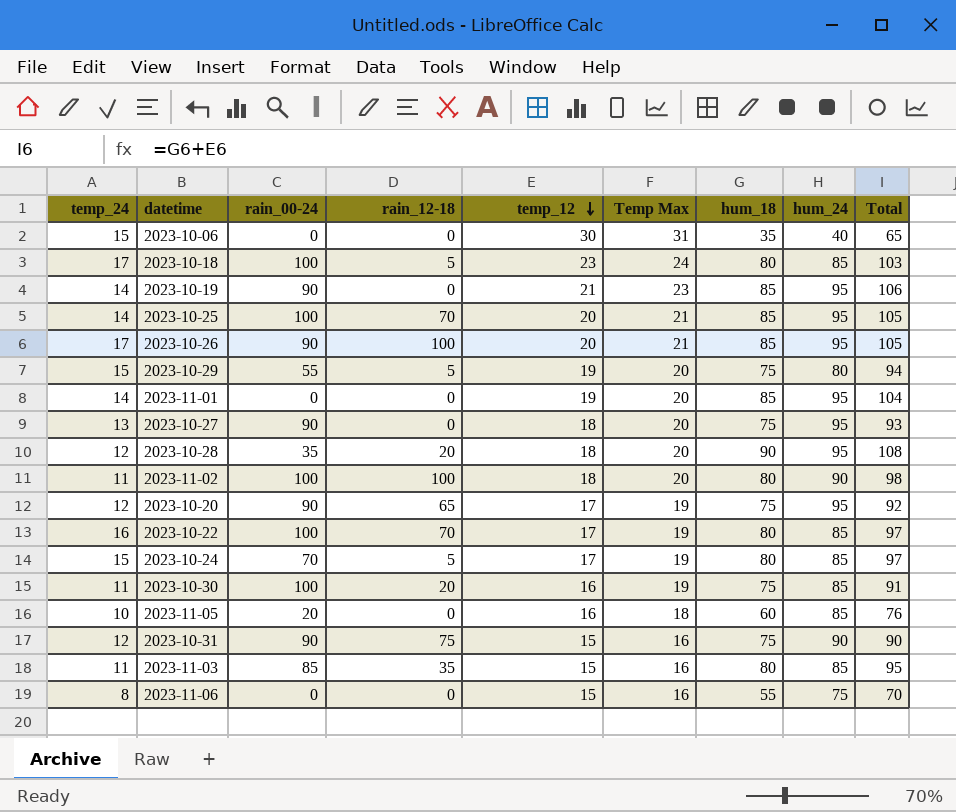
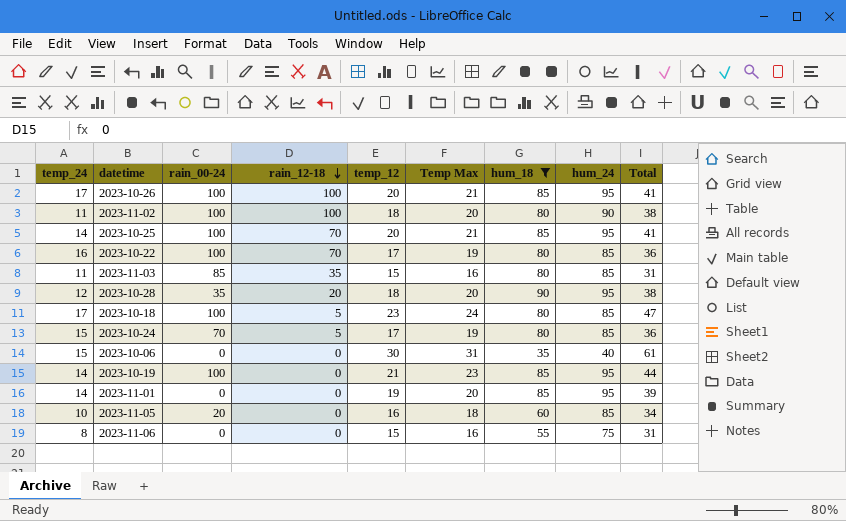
filter: none -> hum_18 != 75
row order: temp_12 descending -> rain_12-18 descending
column Total | formula: [temp_12] + [hum_18] -> [temp_12] + [Temp Max]
2023-10-26 | rain_00-24: 90 -> 100
2023-10-19 | rain_00-24: 90 -> 100

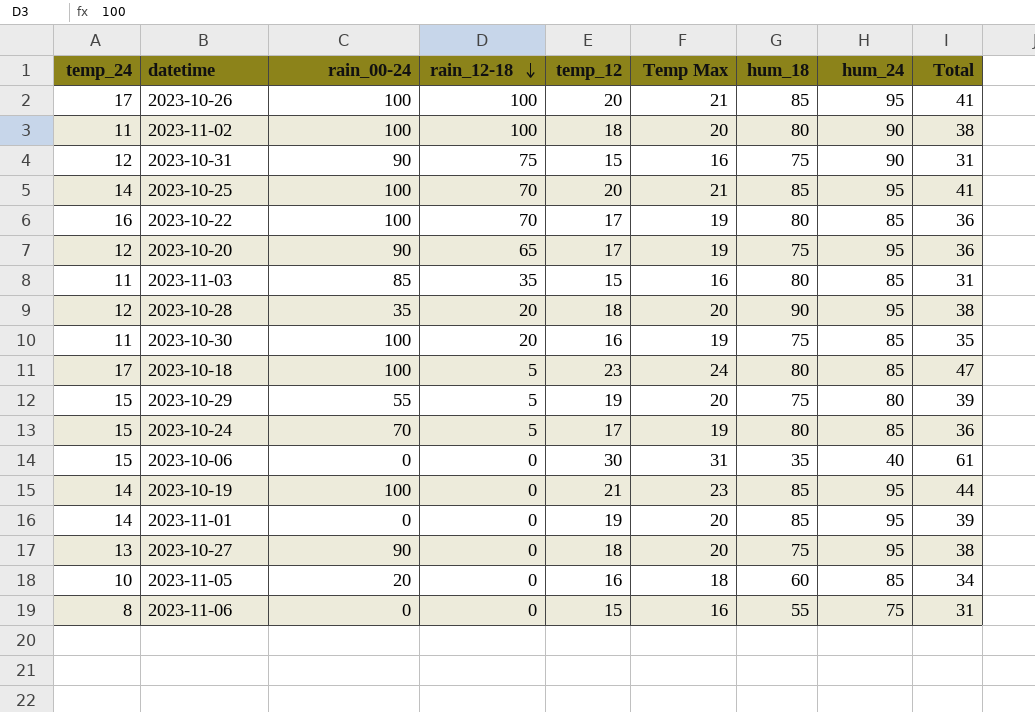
filter: hum_18 != 75 -> none

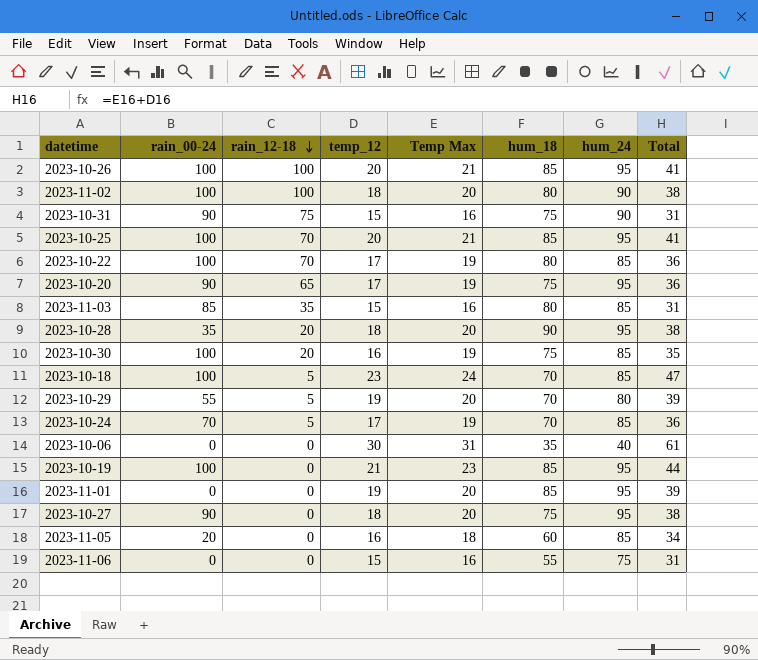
column temp_24 | position: 1 -> none
2023-10-18 | hum_18: 80 -> 70
2023-10-29 | hum_18: 75 -> 70
2023-10-24 | hum_18: 80 -> 70

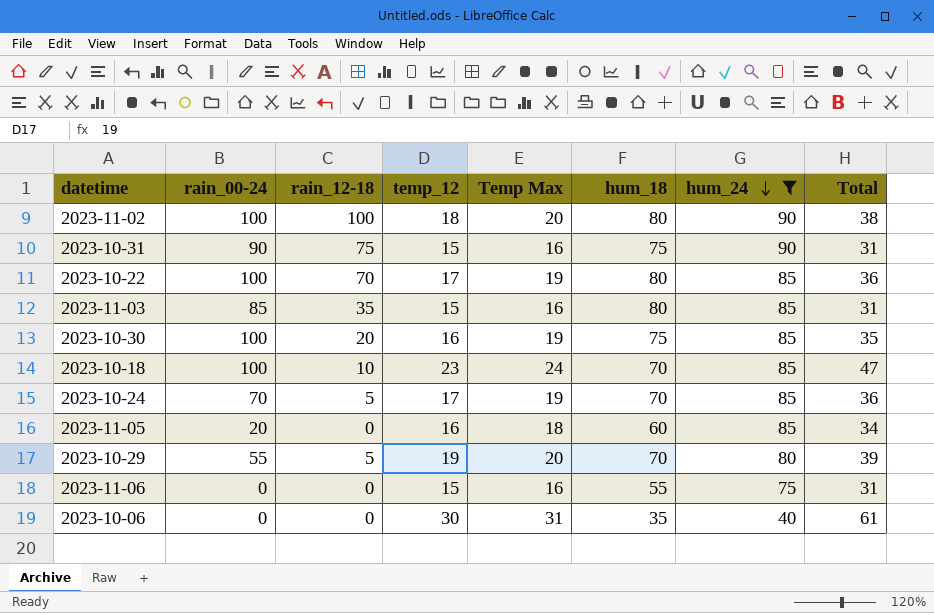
filter: none -> hum_24 != 95
row order: rain_12-18 descending -> hum_24 descending
2023-10-18 | rain_12-18: 5 -> 10

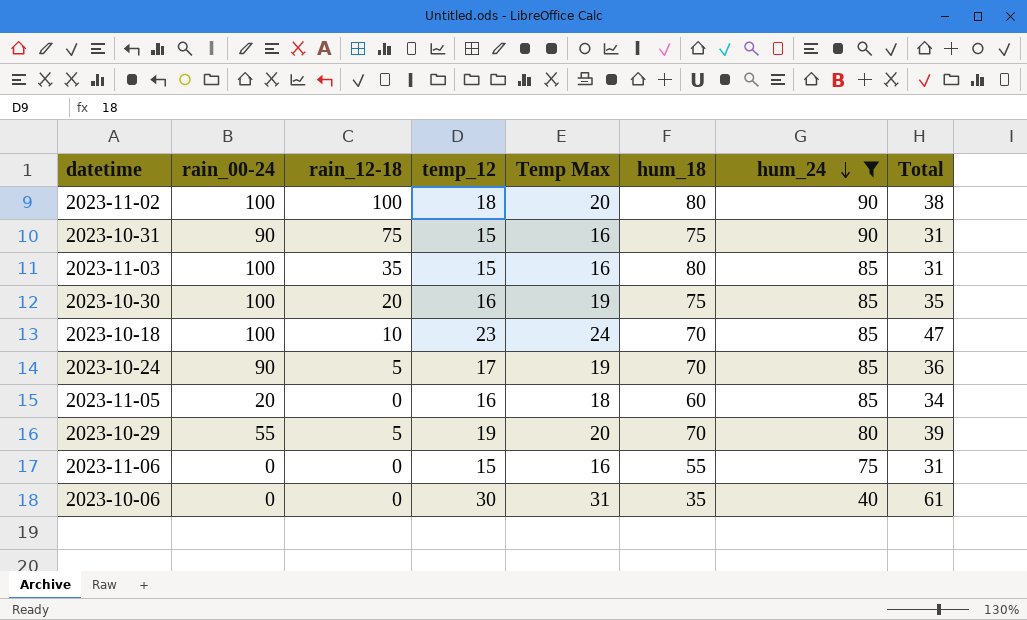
row 2023-10-22: 100 | 70 | 17 | 19 | 80 | 85 | 36 -> none
2023-11-03 | rain_00-24: 85 -> 100
2023-10-24 | rain_00-24: 70 -> 90

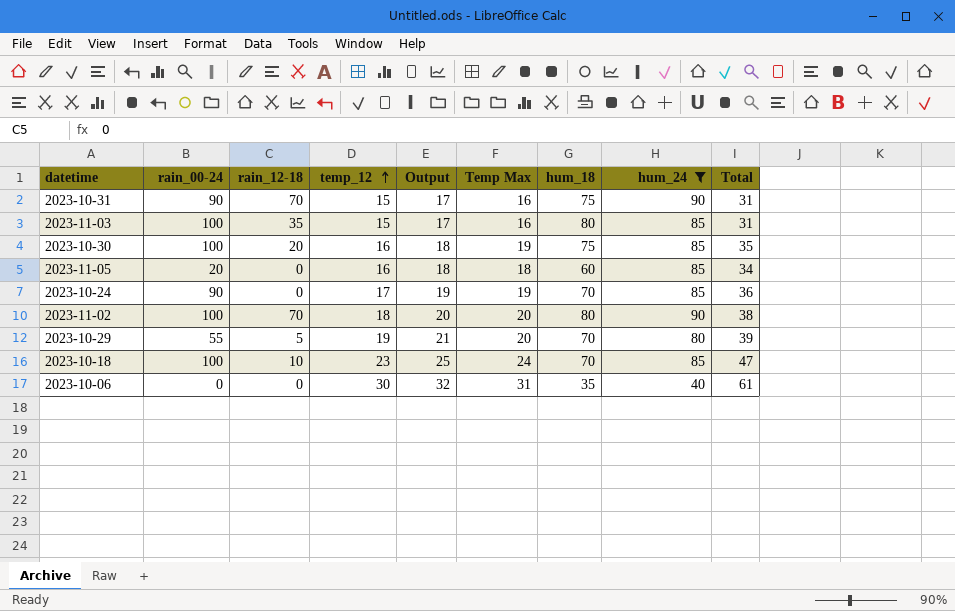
row order: hum_24 descending -> temp_12 ascending
column Output | formula: none -> [temp_12] + 2
row 2023-11-06: 0 | 0 | 15 | 16 | 55 | 75 | 31 -> none
2023-10-31 | rain_12-18: 75 -> 70
2023-10-24 | rain_12-18: 5 -> 0
2023-11-02 | rain_12-18: 100 -> 70

